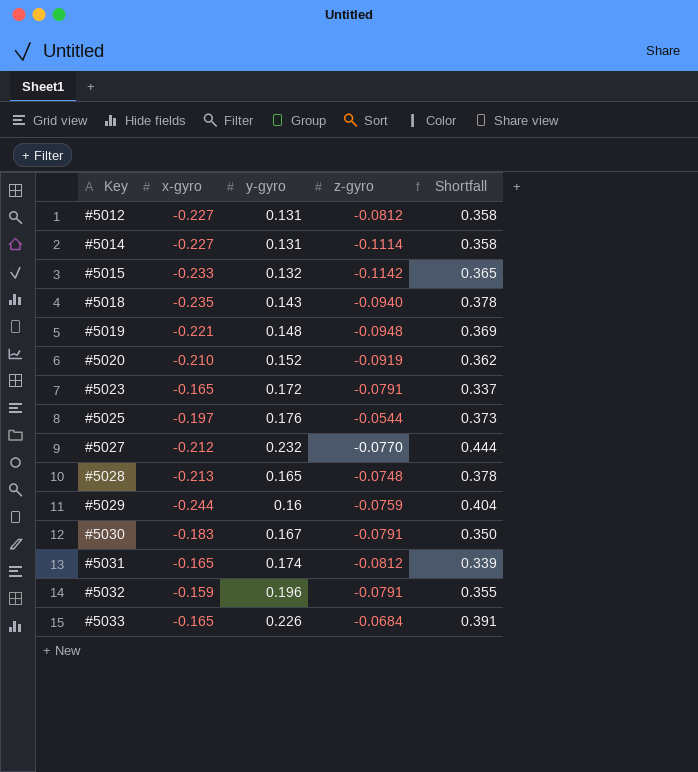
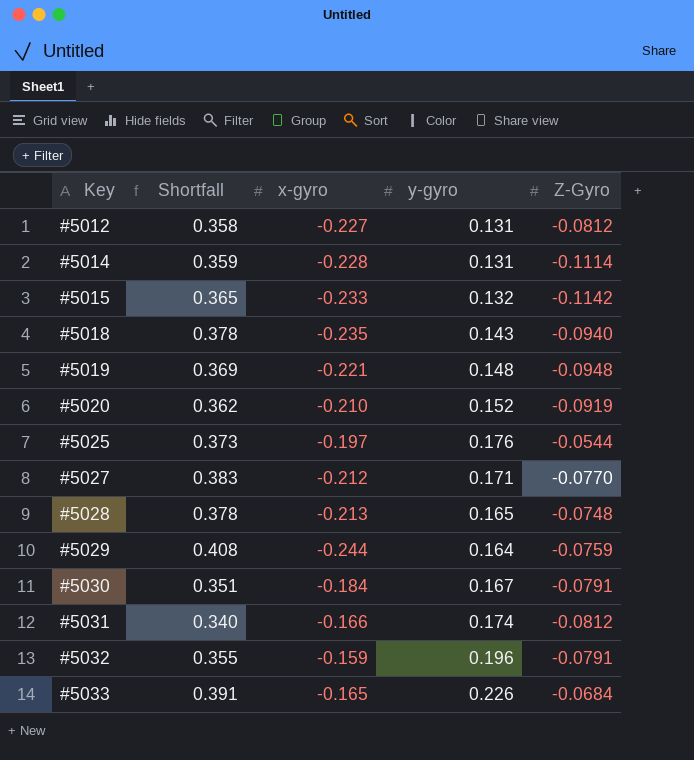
column Shortfall | position: 5 -> 2
column name: z-gyro -> Z-Gyro
row #5023: -0.165 | 0.172 | -0.0791 | 0.337 -> none
#5014 | Shortfall: 0.358 -> 0.359
#5014 | x-gyro: -0.227 -> -0.228
#5027 | Shortfall: 0.444 -> 0.383
#5027 | y-gyro: 0.232 -> 0.171
#5029 | Shortfall: 0.404 -> 0.408
#5029 | y-gyro: 0.16 -> 0.164
#5030 | Shortfall: 0.350 -> 0.351
#5030 | x-gyro: -0.183 -> -0.184
#5031 | Shortfall: 0.339 -> 0.340
#5031 | x-gyro: -0.165 -> -0.166

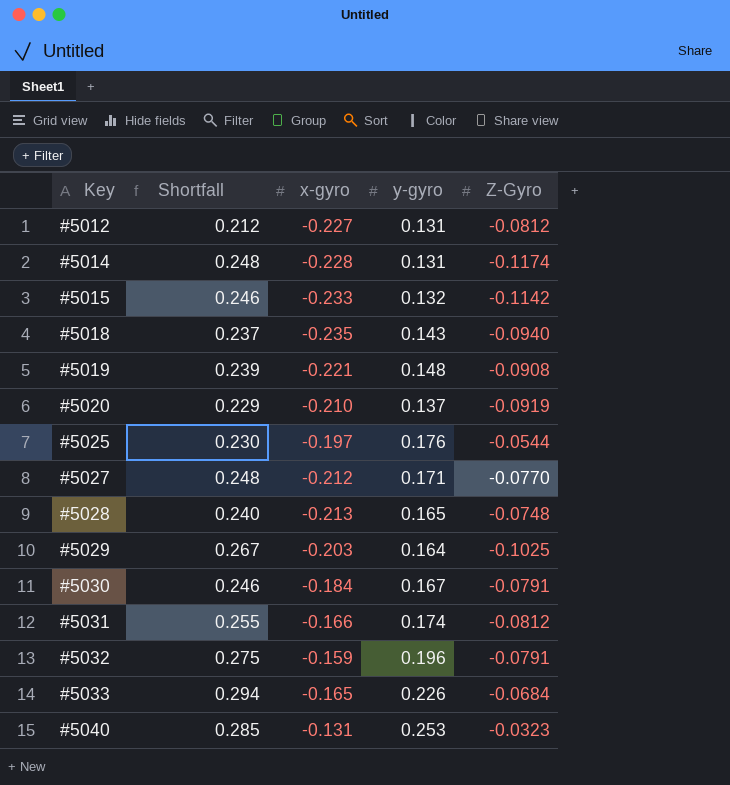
column Shortfall | formula: [y-gyro] - [x-gyro] -> [y-gyro] - [Z-Gyro]
#5014 | Z-Gyro: -0.1114 -> -0.1174
#5019 | Z-Gyro: -0.0948 -> -0.0908
#5020 | y-gyro: 0.152 -> 0.137
#5029 | x-gyro: -0.244 -> -0.203
#5029 | Z-Gyro: -0.0759 -> -0.1025
row #5040: none -> 0.285 | -0.131 | 0.253 | -0.0323

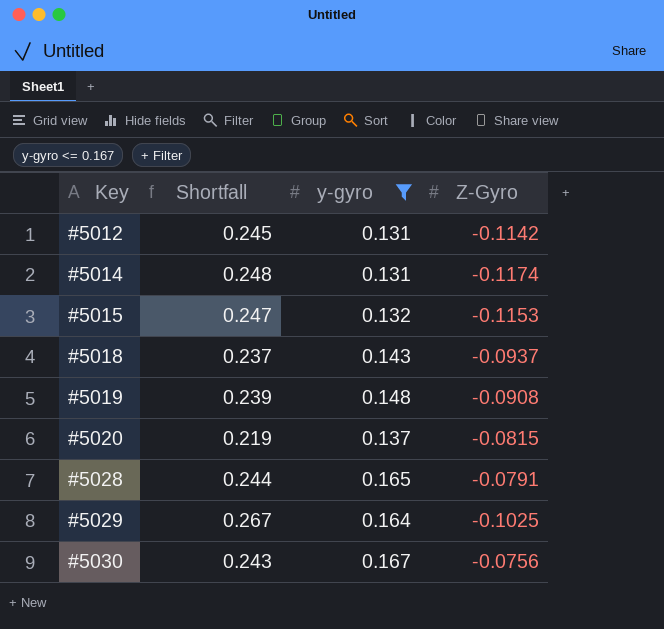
filter: none -> y-gyro <= 0.167
column x-gyro | position: 3 -> none
#5012 | Shortfall: 0.212 -> 0.245
#5012 | Z-Gyro: -0.0812 -> -0.1142
#5015 | Shortfall: 0.246 -> 0.247
#5015 | Z-Gyro: -0.1142 -> -0.1153
#5018 | Z-Gyro: -0.0940 -> -0.0937
#5020 | Shortfall: 0.229 -> 0.219
#5020 | Z-Gyro: -0.0919 -> -0.0815
#5028 | Shortfall: 0.240 -> 0.244
#5028 | Z-Gyro: -0.0748 -> -0.0791
#5030 | Shortfall: 0.246 -> 0.243
#5030 | Z-Gyro: -0.0791 -> -0.0756

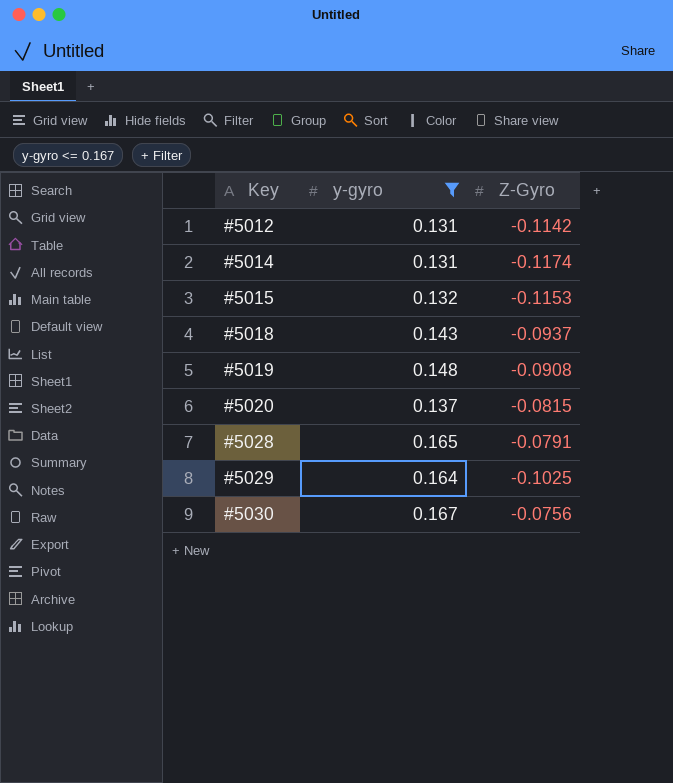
column Shortfall | formula: [y-gyro] - [Z-Gyro] -> none

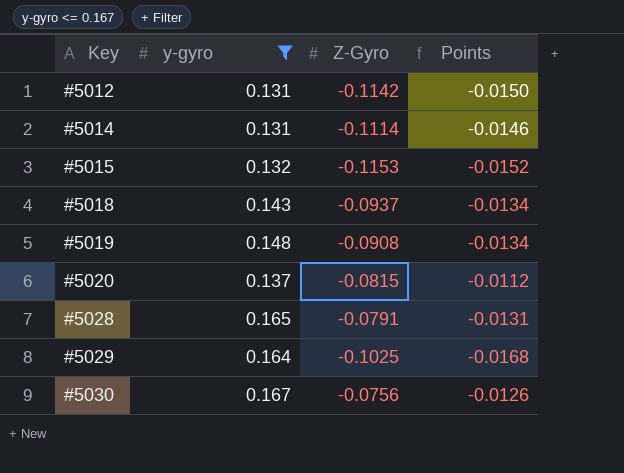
column Points | formula: none -> [y-gyro] * [Z-Gyro]
#5014 | Z-Gyro: -0.1174 -> -0.1114

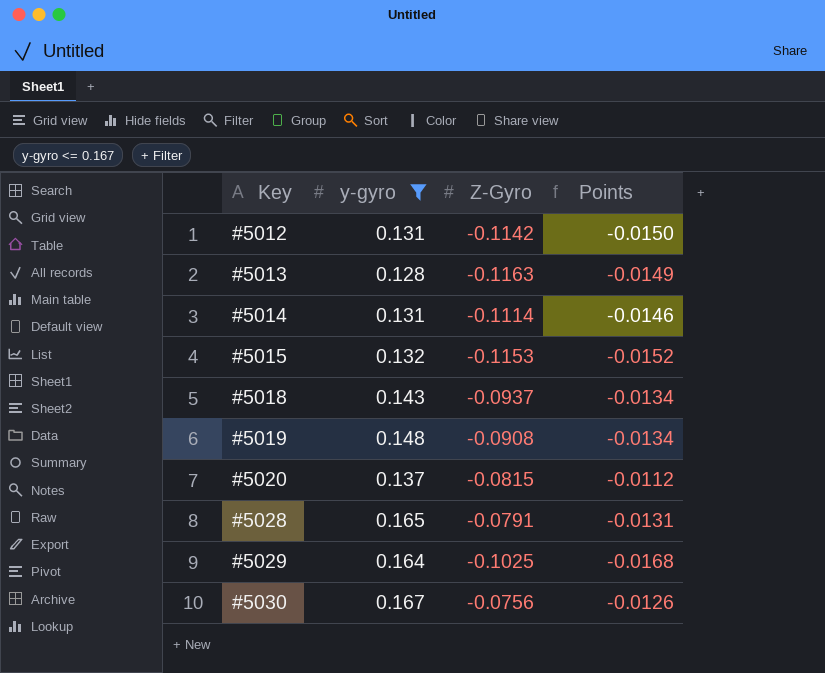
row #5013: none -> 0.128 | -0.1163 | -0.0149

